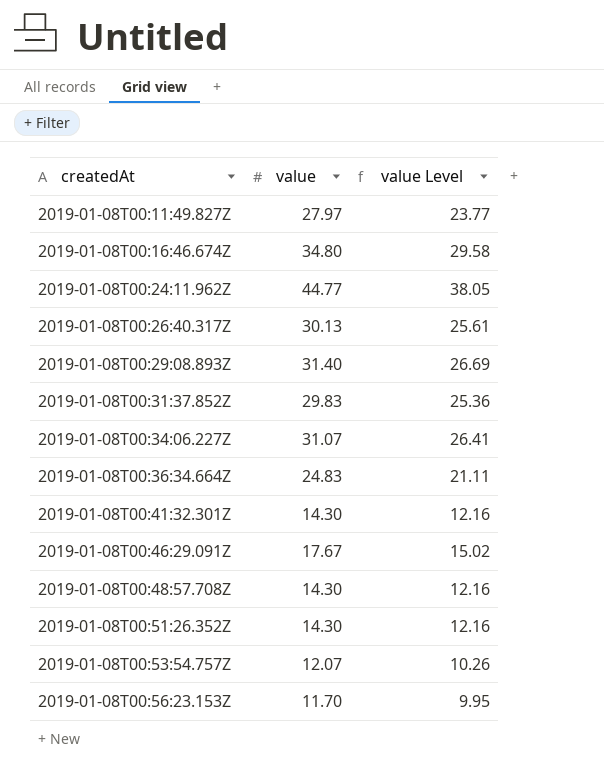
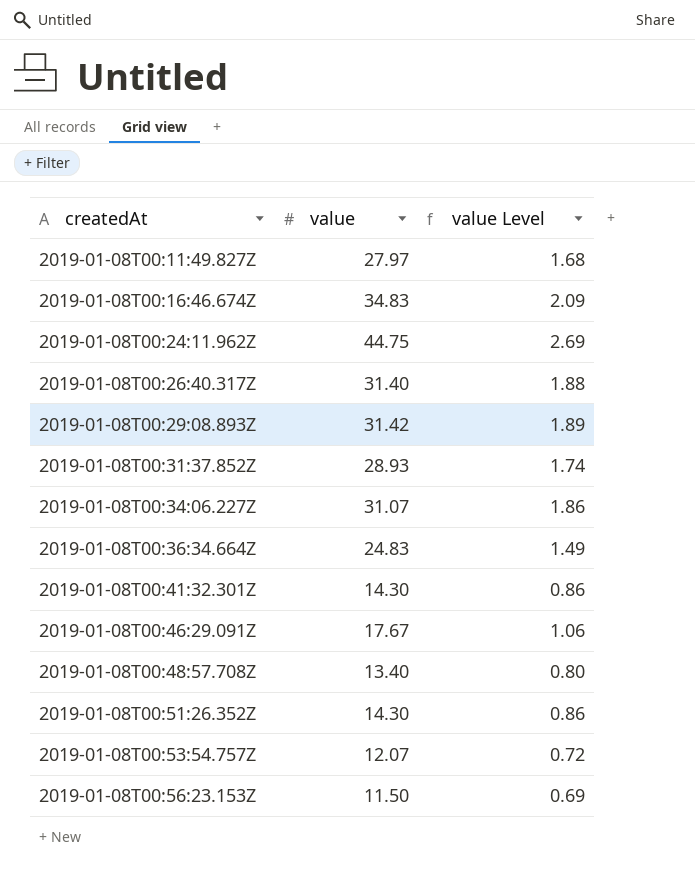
column value Level | formula: [value] * 0.85 -> [value] * 0.06
2019-01-08T00:16:46.674Z | value: 34.80 -> 34.83
2019-01-08T00:24:11.962Z | value: 44.77 -> 44.75
2019-01-08T00:26:40.317Z | value: 30.13 -> 31.40
2019-01-08T00:29:08.893Z | value: 31.40 -> 31.42
2019-01-08T00:31:37.852Z | value: 29.83 -> 28.93
2019-01-08T00:48:57.708Z | value: 14.30 -> 13.40
2019-01-08T00:56:23.153Z | value: 11.70 -> 11.50

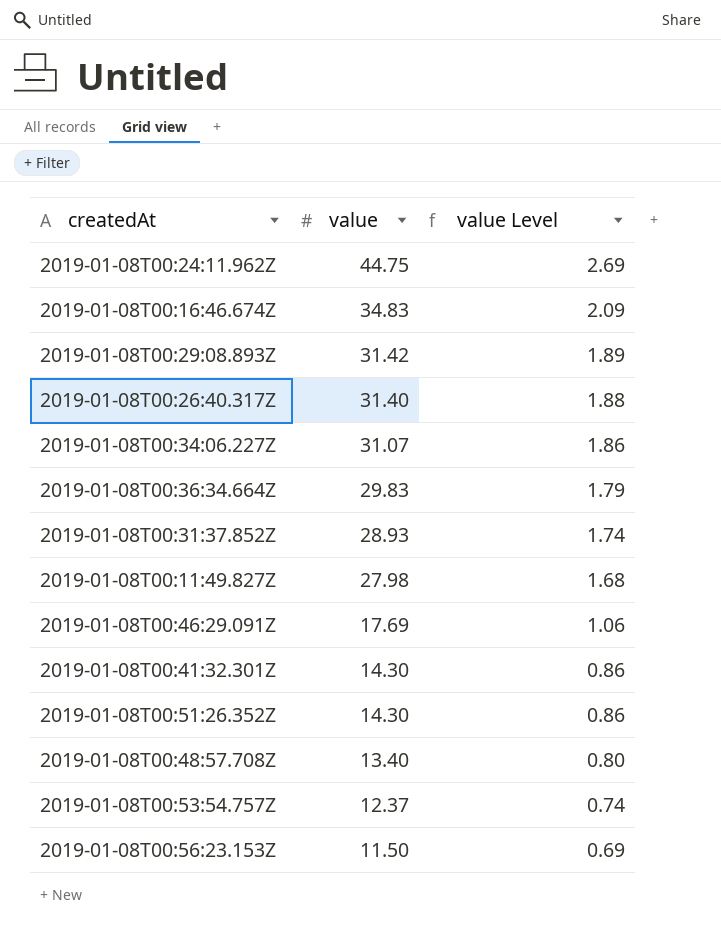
row order: createdAt ascending -> value descending
2019-01-08T00:36:34.664Z | value: 24.83 -> 29.83
2019-01-08T00:36:34.664Z | value Level: 1.49 -> 1.79
2019-01-08T00:11:49.827Z | value: 27.97 -> 27.98
2019-01-08T00:46:29.091Z | value: 17.67 -> 17.69
2019-01-08T00:53:54.757Z | value: 12.07 -> 12.37
2019-01-08T00:53:54.757Z | value Level: 0.72 -> 0.74

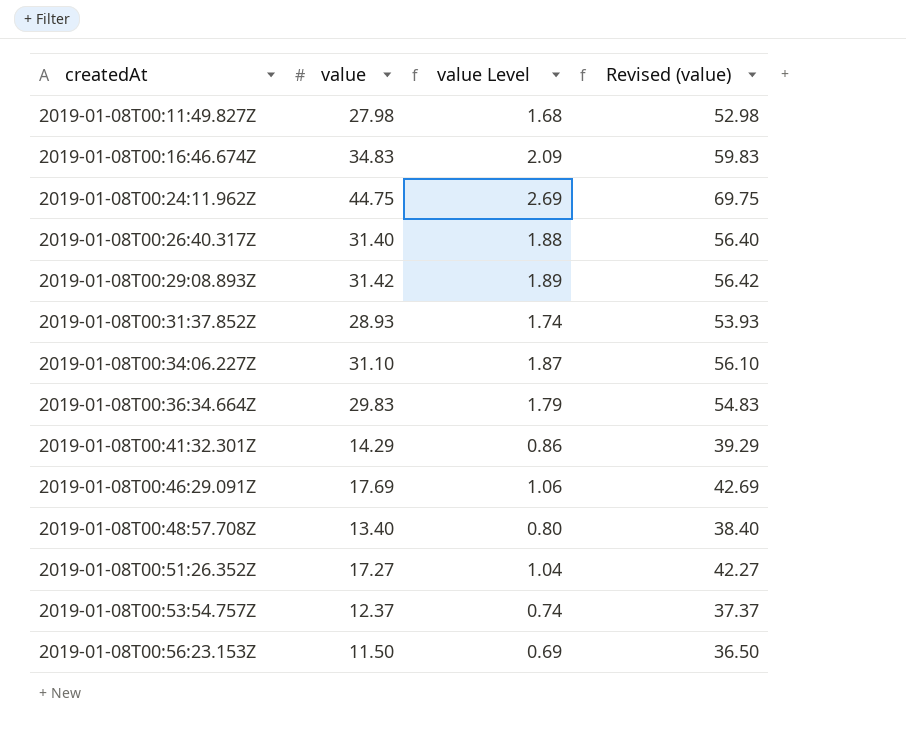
row order: value descending -> createdAt ascending
column Revised (value) | formula: none -> [value] + 25
2019-01-08T00:34:06.227Z | value: 31.07 -> 31.10
2019-01-08T00:34:06.227Z | value Level: 1.86 -> 1.87
2019-01-08T00:41:32.301Z | value: 14.30 -> 14.29
2019-01-08T00:51:26.352Z | value: 14.30 -> 17.27
2019-01-08T00:51:26.352Z | value Level: 0.86 -> 1.04

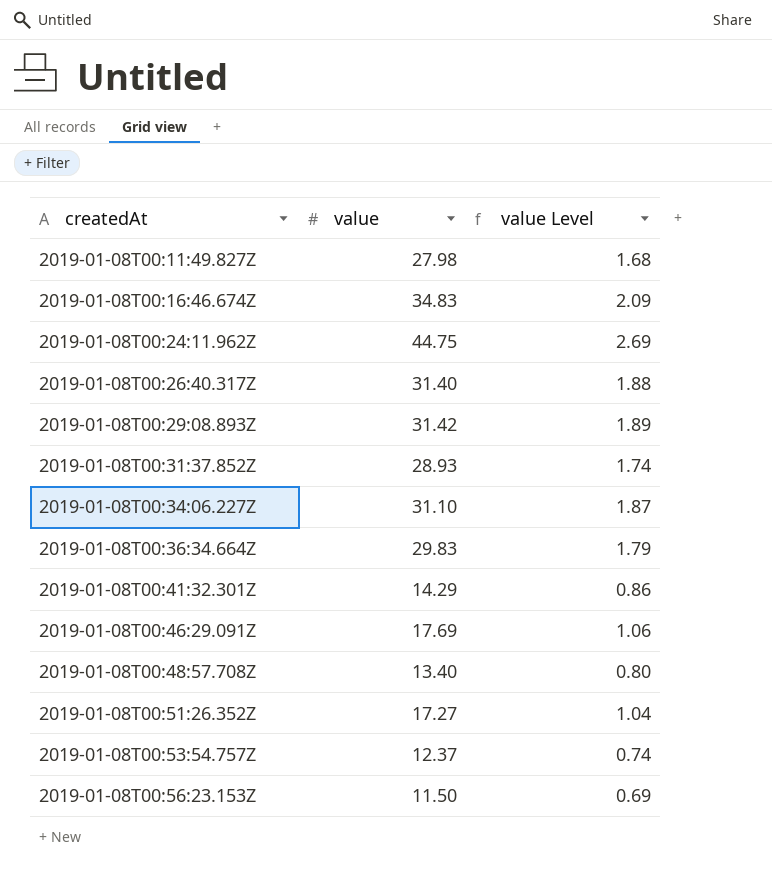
column Revised (value) | formula: [value] + 25 -> none

